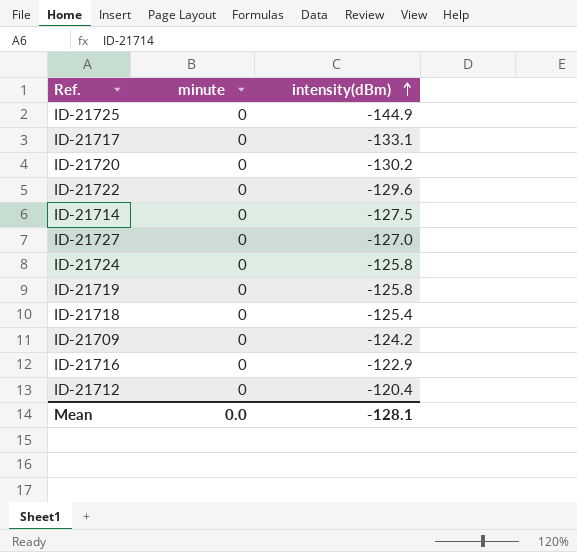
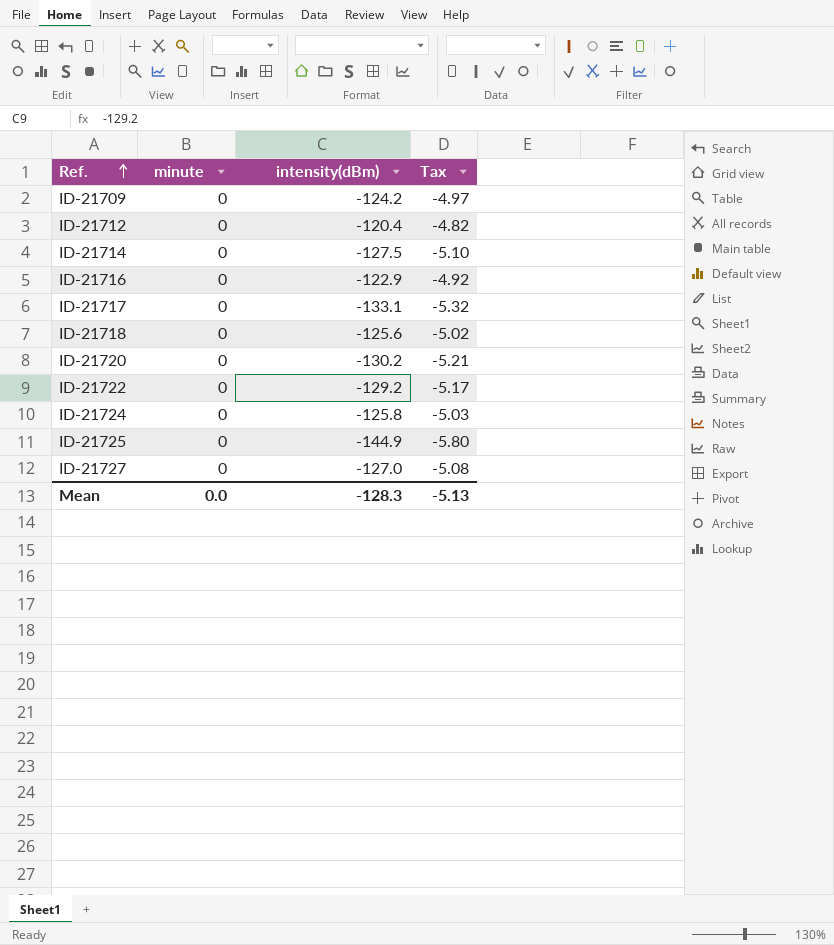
row order: intensity(dBm) ascending -> Ref. ascending
column Tax | formula: none -> [intensity(dBm)] * 0.04
row ID-21719: 0 | -125.8 -> none
ID-21718 | intensity(dBm): -125.4 -> -125.6
ID-21722 | intensity(dBm): -129.6 -> -129.2
Mean | intensity(dBm): -128.1 -> -128.3

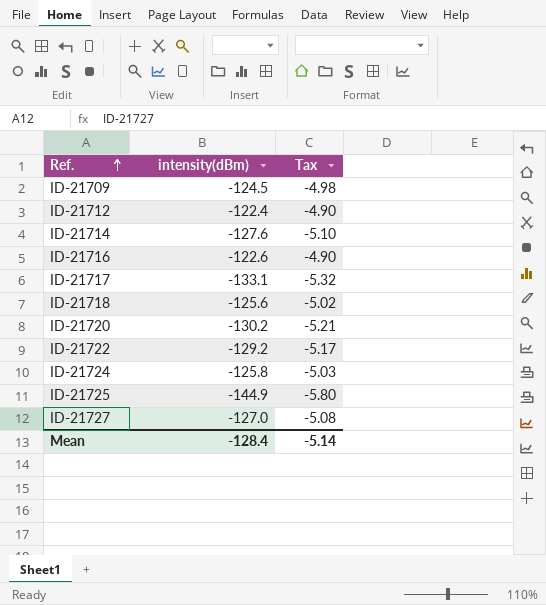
column minute | position: 2 -> none
ID-21709 | intensity(dBm): -124.2 -> -124.5
ID-21709 | Tax: -4.97 -> -4.98
ID-21712 | intensity(dBm): -120.4 -> -122.4
ID-21712 | Tax: -4.82 -> -4.90
ID-21714 | intensity(dBm): -127.5 -> -127.6
ID-21716 | intensity(dBm): -122.9 -> -122.6
ID-21716 | Tax: -4.92 -> -4.90
Mean | intensity(dBm): -128.3 -> -128.4
Mean | Tax: -5.13 -> -5.14

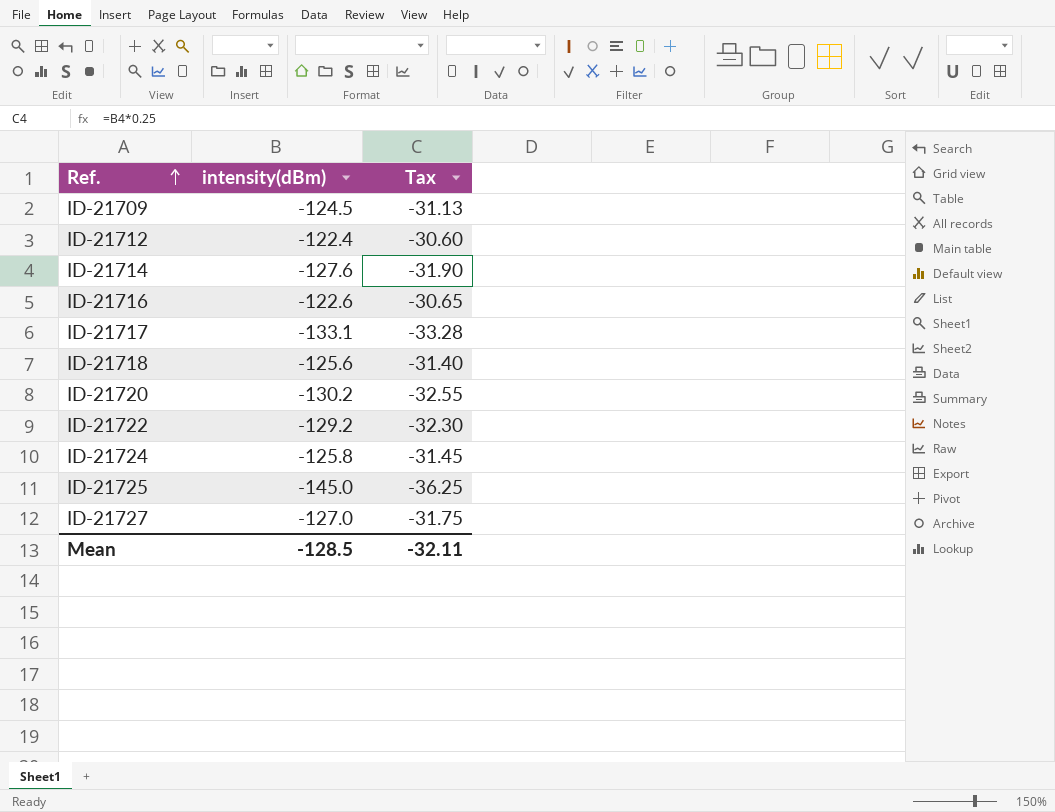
column Tax | formula: [intensity(dBm)] * 0.04 -> [intensity(dBm)] * 0.25
ID-21725 | intensity(dBm): -144.9 -> -145.0
Mean | intensity(dBm): -128.4 -> -128.5
Mean | Tax: -5.14 -> -32.11

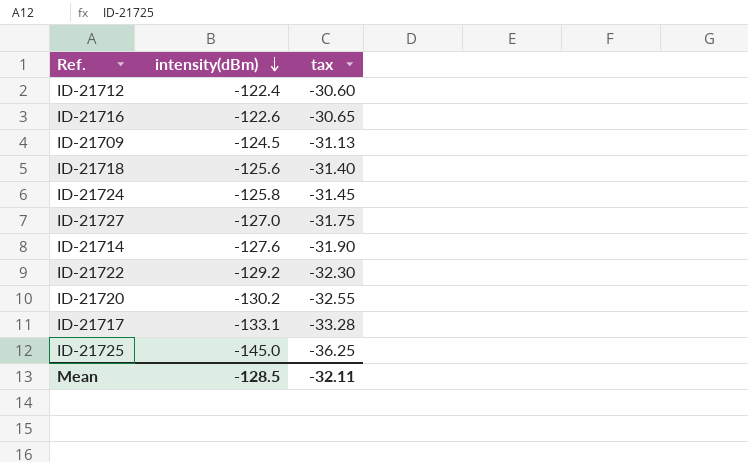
row order: Ref. ascending -> intensity(dBm) descending
column name: Tax -> tax

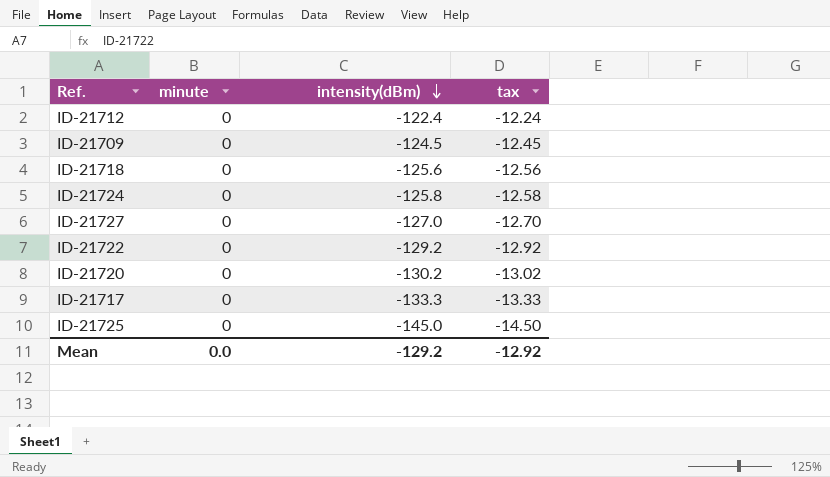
column minute | position: none -> 2
column tax | formula: [intensity(dBm)] * 0.25 -> [intensity(dBm)] * 0.1
row ID-21716: -122.6 | -30.65 -> none
row ID-21714: -127.6 | -31.90 -> none
ID-21717 | intensity(dBm): -133.1 -> -133.3
Mean | intensity(dBm): -128.5 -> -129.2
Mean | tax: -32.11 -> -12.92

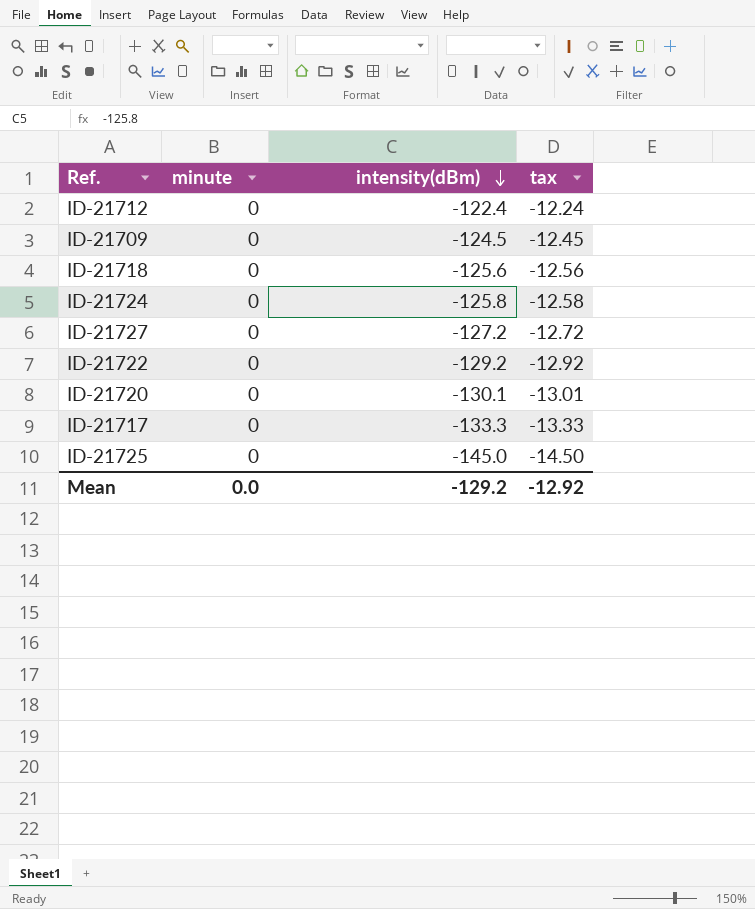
ID-21727 | intensity(dBm): -127.0 -> -127.2
ID-21727 | tax: -12.70 -> -12.72
ID-21720 | intensity(dBm): -130.2 -> -130.1
ID-21720 | tax: -13.02 -> -13.01

